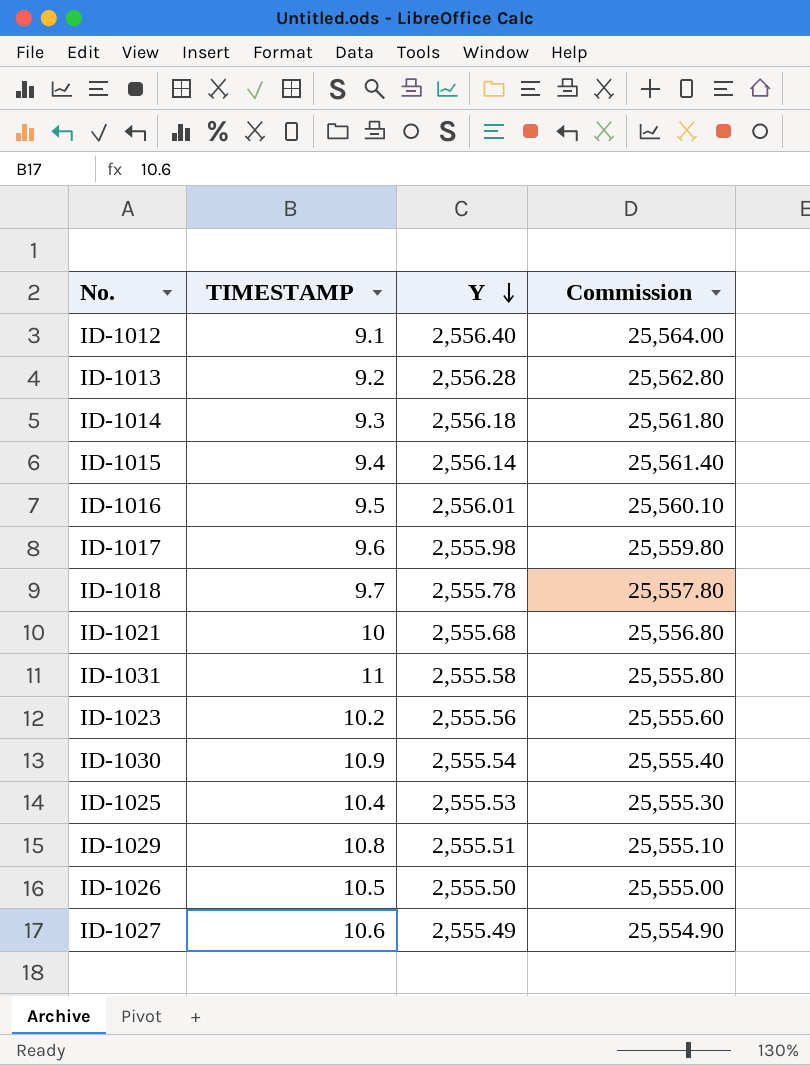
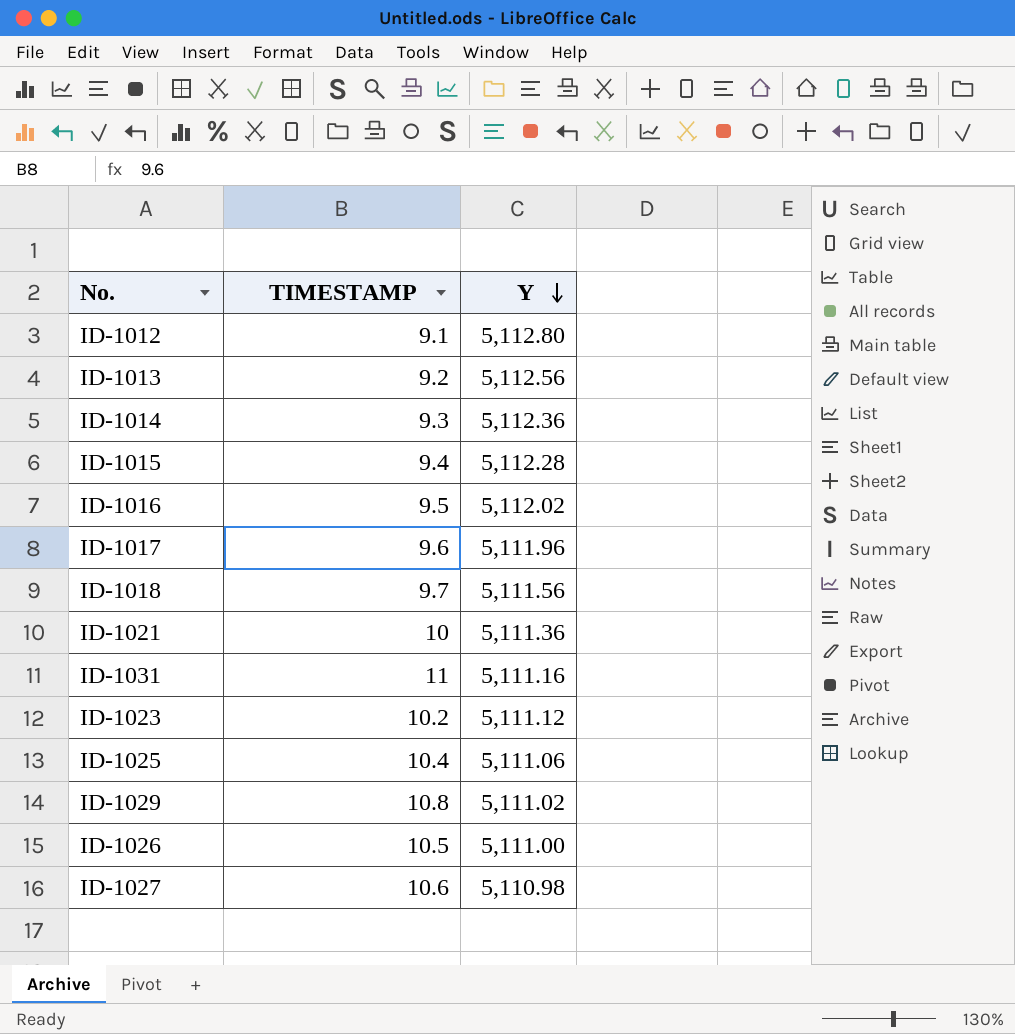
column Commission | formula: [Y] * 10 -> none
row ID-1030: 10.9 | 2,555.54 | 25,555.40 -> none
ID-1012 | Y: 2,556.40 -> 5,112.80
ID-1013 | Y: 2,556.28 -> 5,112.56
ID-1014 | Y: 2,556.18 -> 5,112.36
ID-1015 | Y: 2,556.14 -> 5,112.28
ID-1016 | Y: 2,556.01 -> 5,112.02
ID-1017 | Y: 2,555.98 -> 5,111.96
ID-1018 | Y: 2,555.78 -> 5,111.56
ID-1021 | Y: 2,555.68 -> 5,111.36
ID-1031 | Y: 2,555.58 -> 5,111.16
ID-1023 | Y: 2,555.56 -> 5,111.12
ID-1025 | Y: 2,555.53 -> 5,111.06
ID-1029 | Y: 2,555.51 -> 5,111.02
ID-1026 | Y: 2,555.50 -> 5,111.00
ID-1027 | Y: 2,555.49 -> 5,110.98

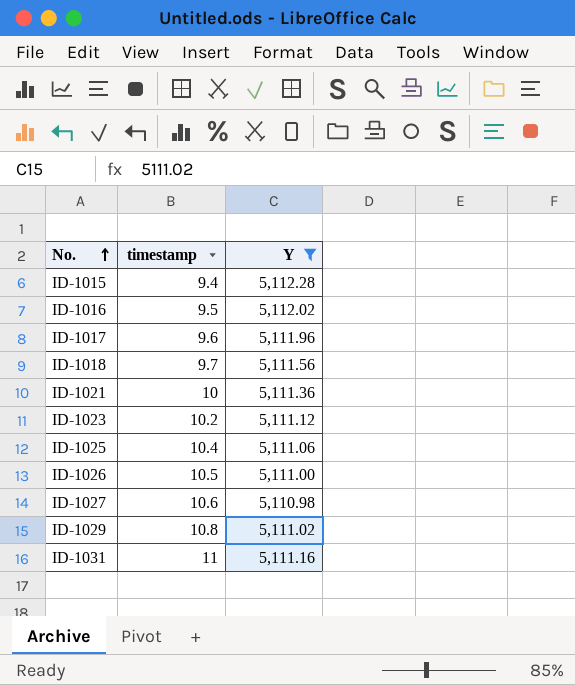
filter: none -> Y <= 5,112.28
row order: Y descending -> No. ascending
column name: TIMESTAMP -> timestamp

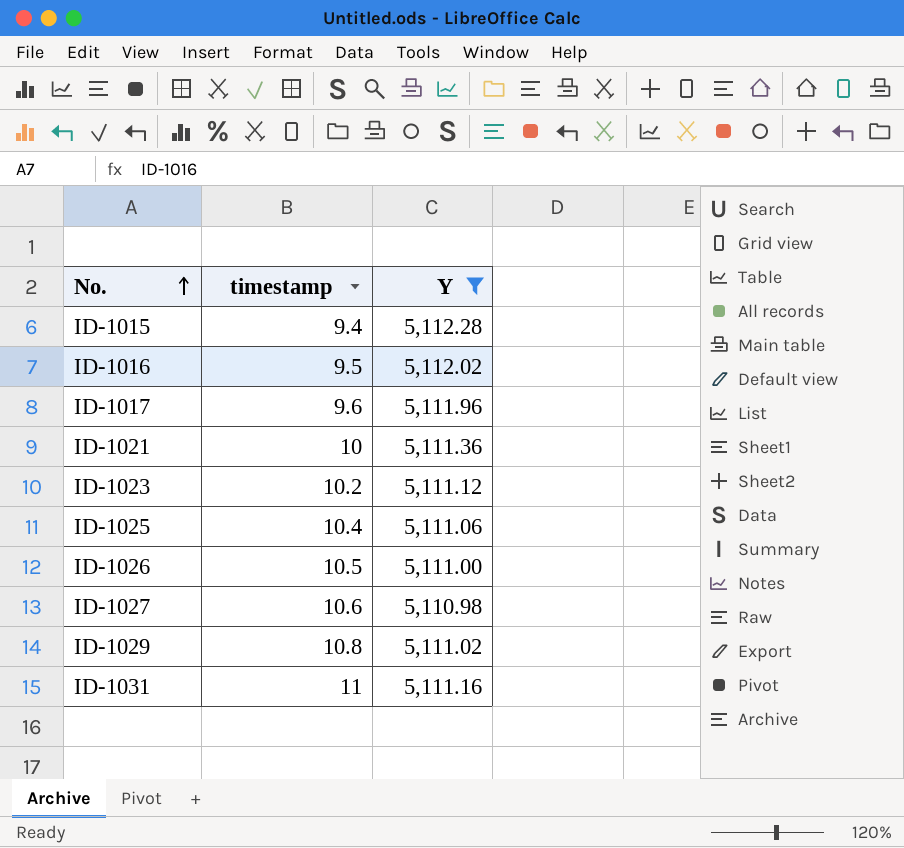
row ID-1018: 9.7 | 5,111.56 -> none

